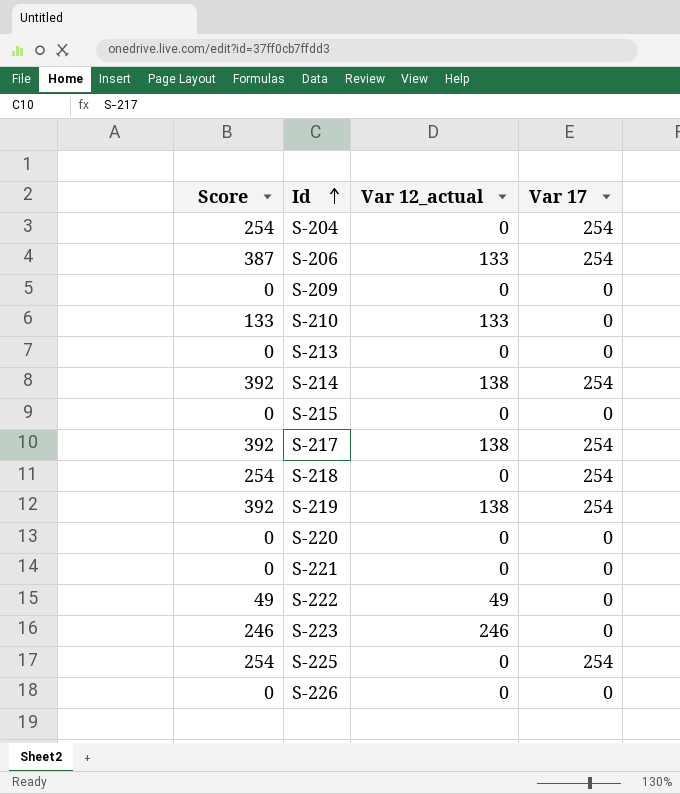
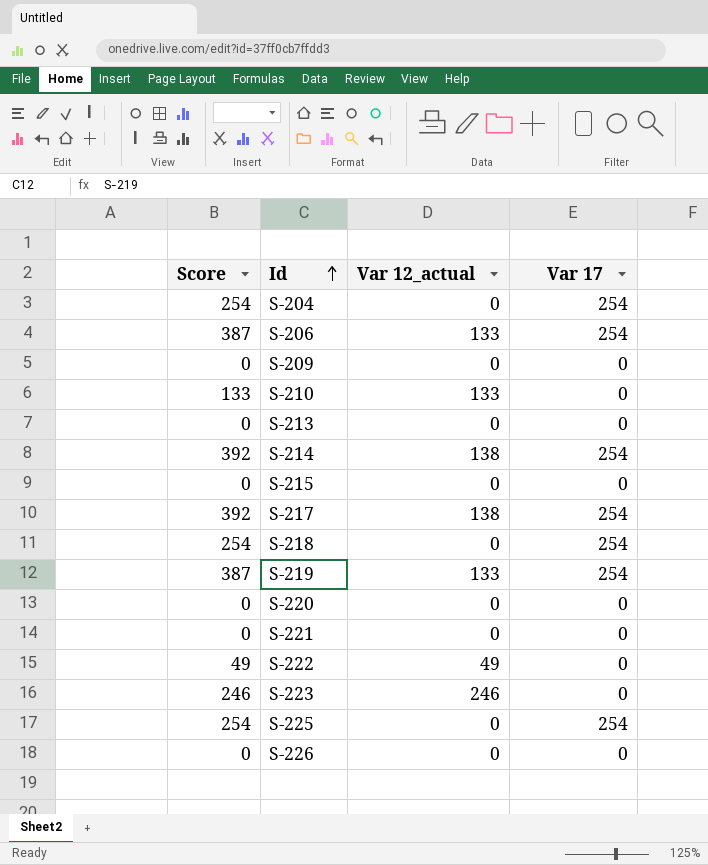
S-219 | Score: 392 -> 387
S-219 | Var 12_actual: 138 -> 133

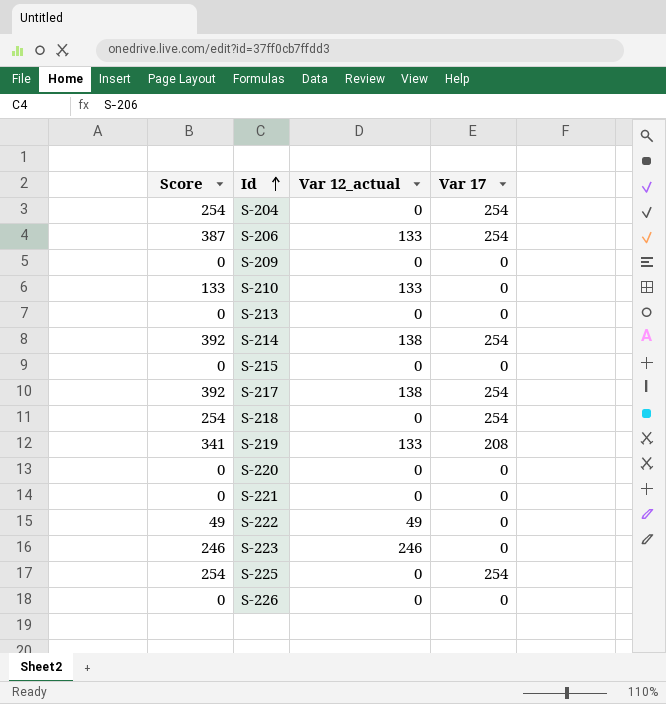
S-219 | Score: 387 -> 341
S-219 | Var 17: 254 -> 208

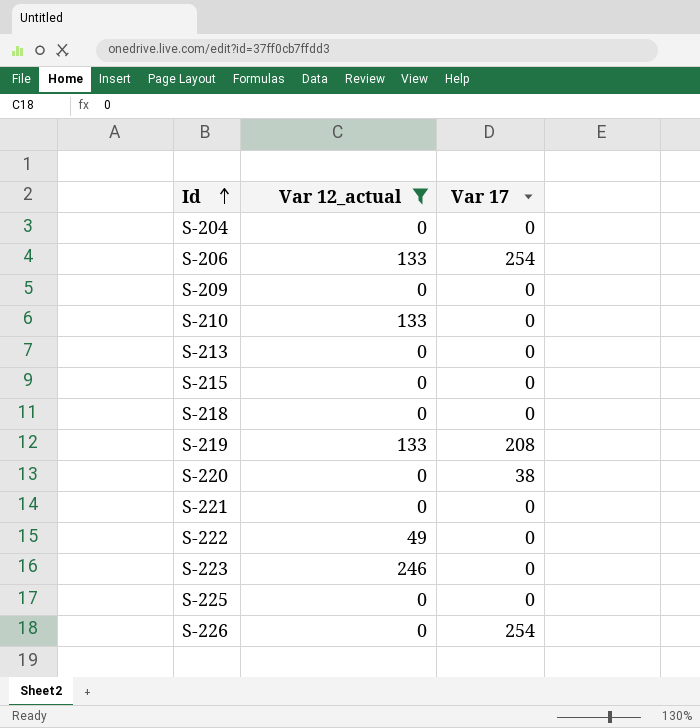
filter: none -> Var 12_actual != 138
column Score | formula: [Var 12_actual] + [Var 17] -> none
S-204 | Var 17: 254 -> 0
S-218 | Var 17: 254 -> 0
S-220 | Var 17: 0 -> 38
S-225 | Var 17: 254 -> 0
S-226 | Var 17: 0 -> 254

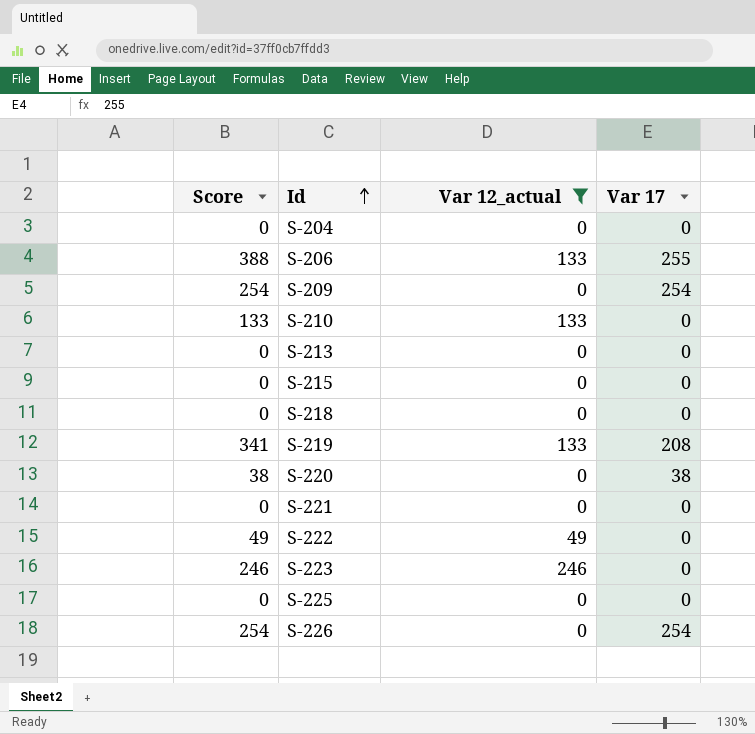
column Score | formula: none -> [Var 12_actual] + [Var 17]
S-206 | Var 17: 254 -> 255
S-209 | Var 17: 0 -> 254

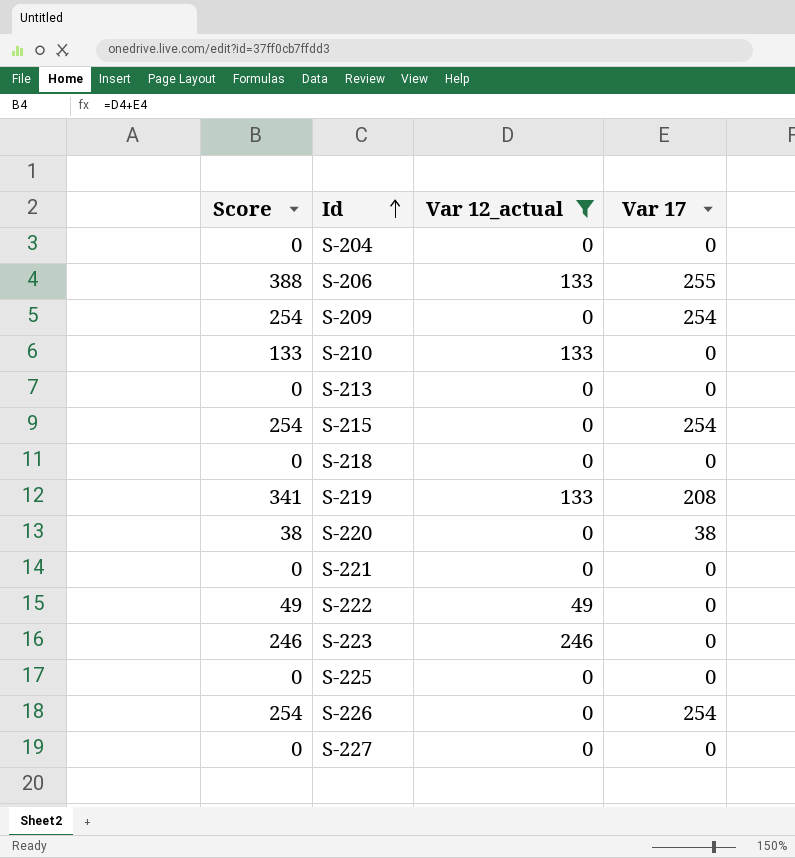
S-215 | Score: 0 -> 254
S-215 | Var 17: 0 -> 254
row S-227: none -> 0 | 0 | 0

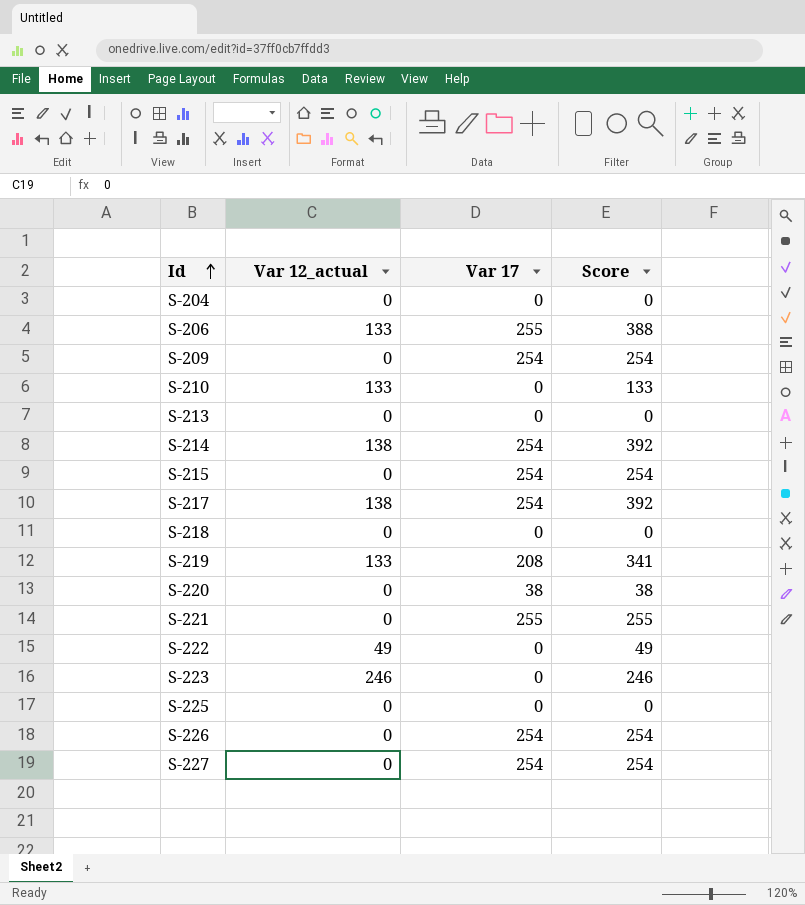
filter: Var 12_actual != 138 -> none
column Score | position: 1 -> 4
S-221 | Var 17: 0 -> 255
S-221 | Score: 0 -> 255
S-227 | Var 17: 0 -> 254
S-227 | Score: 0 -> 254

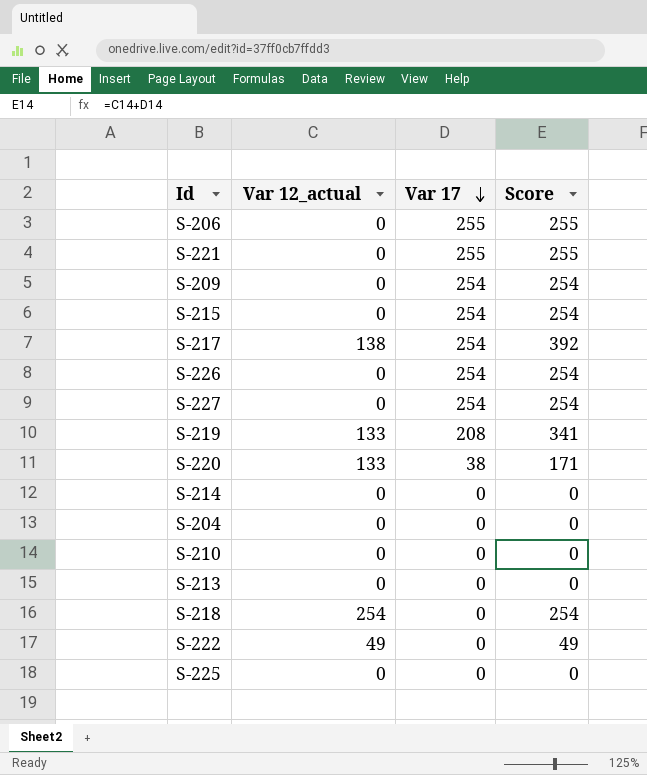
row order: Id ascending -> Var 17 descending
row S-223: 246 | 0 | 246 -> none
S-206 | Var 12_actual: 133 -> 0
S-206 | Score: 388 -> 255
S-220 | Var 12_actual: 0 -> 133
S-220 | Score: 38 -> 171
S-214 | Var 12_actual: 138 -> 0
S-214 | Var 17: 254 -> 0
S-214 | Score: 392 -> 0
S-210 | Var 12_actual: 133 -> 0
S-210 | Score: 133 -> 0
S-218 | Var 12_actual: 0 -> 254
S-218 | Score: 0 -> 254

